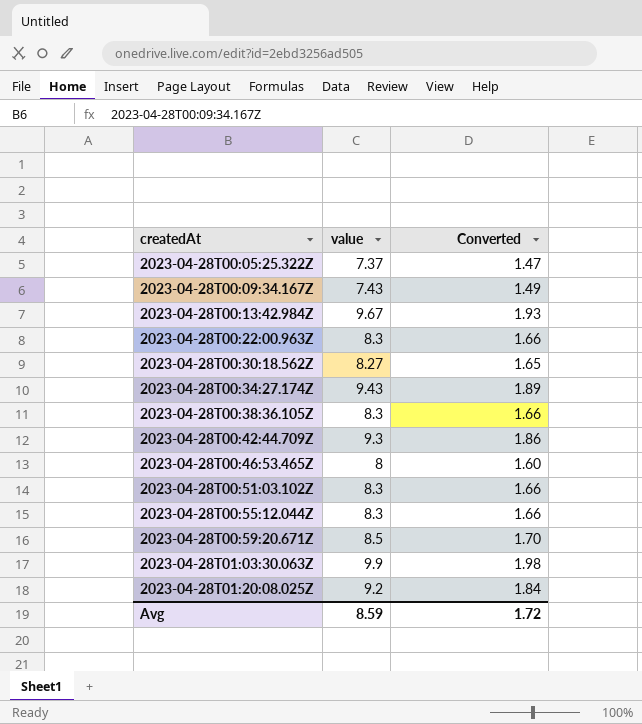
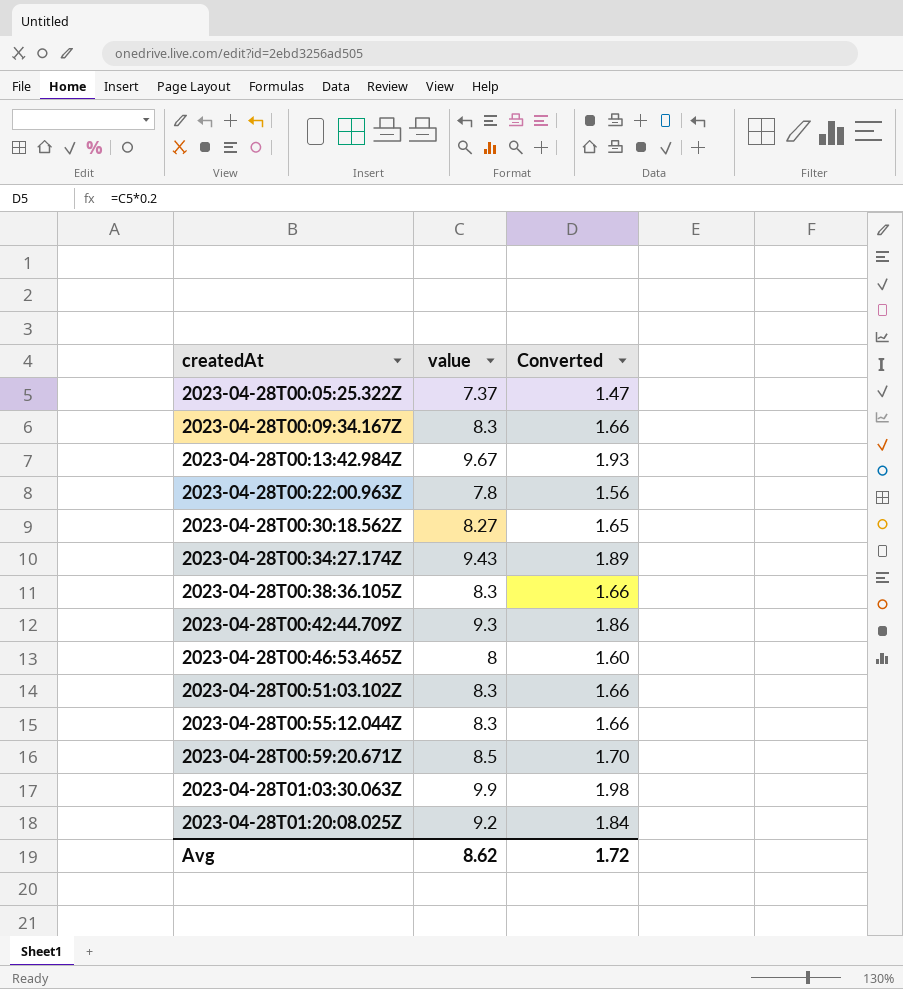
2023-04-28T00:09:34.167Z | value: 7.43 -> 8.3
2023-04-28T00:09:34.167Z | Converted: 1.49 -> 1.66
2023-04-28T00:22:00.963Z | value: 8.3 -> 7.8
2023-04-28T00:22:00.963Z | Converted: 1.66 -> 1.56
Avg | value: 8.59 -> 8.62

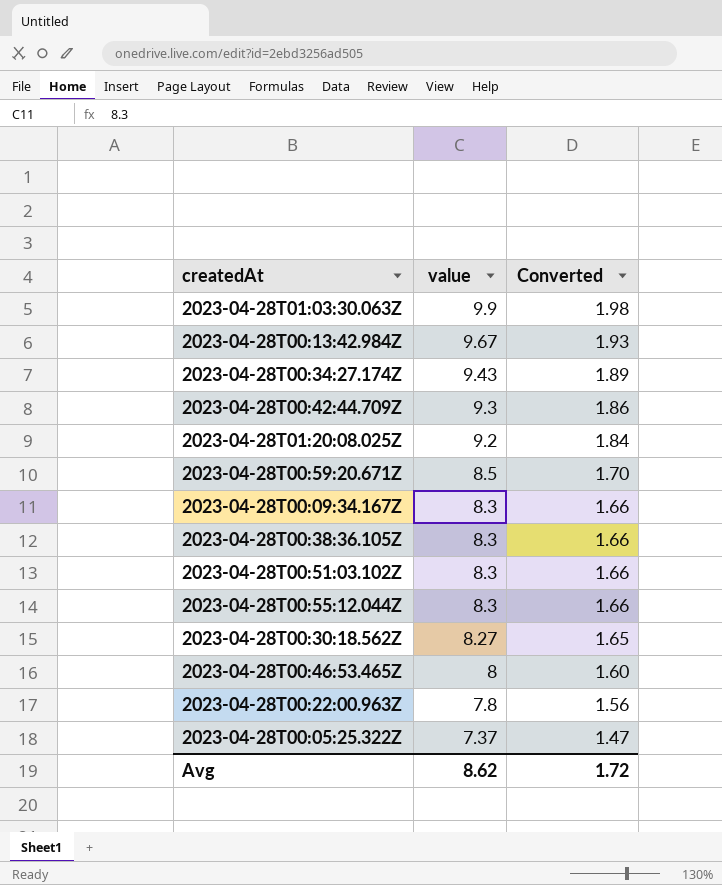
row order: createdAt ascending -> value descending

